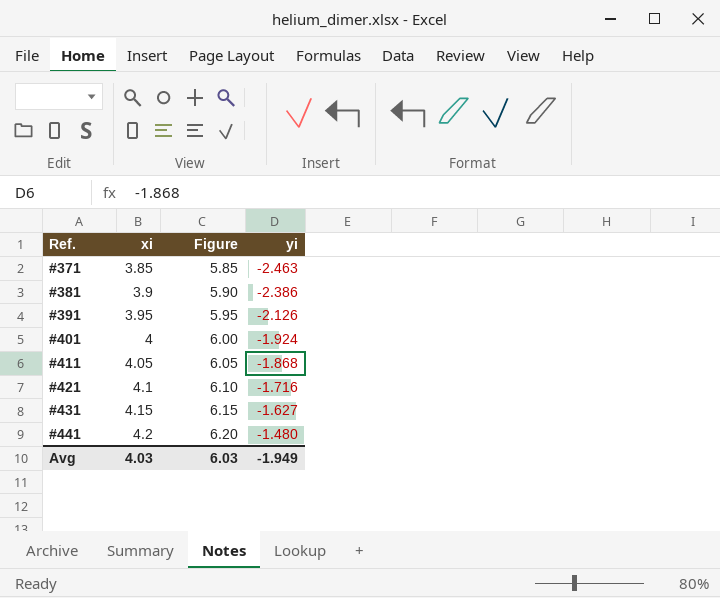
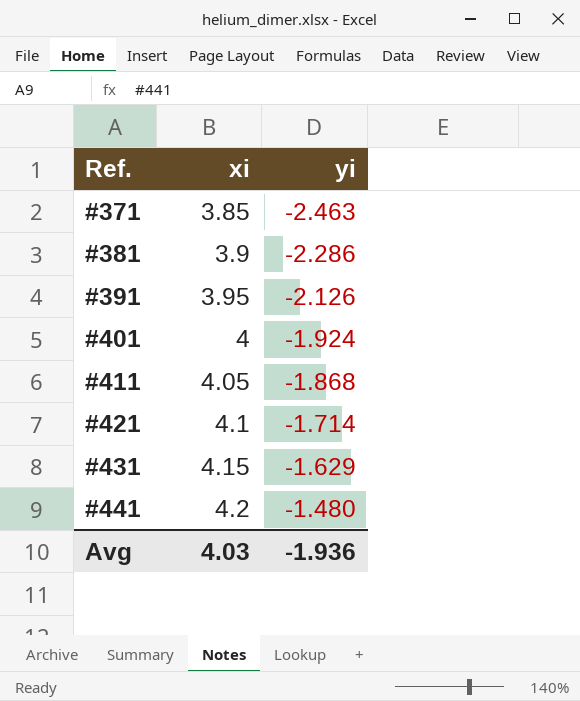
column Figure | formula: [xi] + 2 -> none
#381 | yi: -2.386 -> -2.286
#421 | yi: -1.716 -> -1.714
#431 | yi: -1.627 -> -1.629
Avg | yi: -1.949 -> -1.936

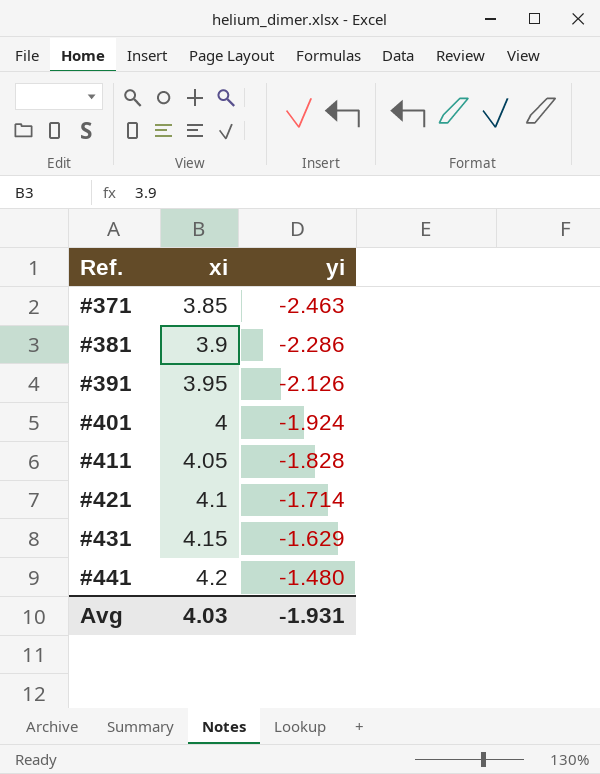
#411 | yi: -1.868 -> -1.828
Avg | yi: -1.936 -> -1.931

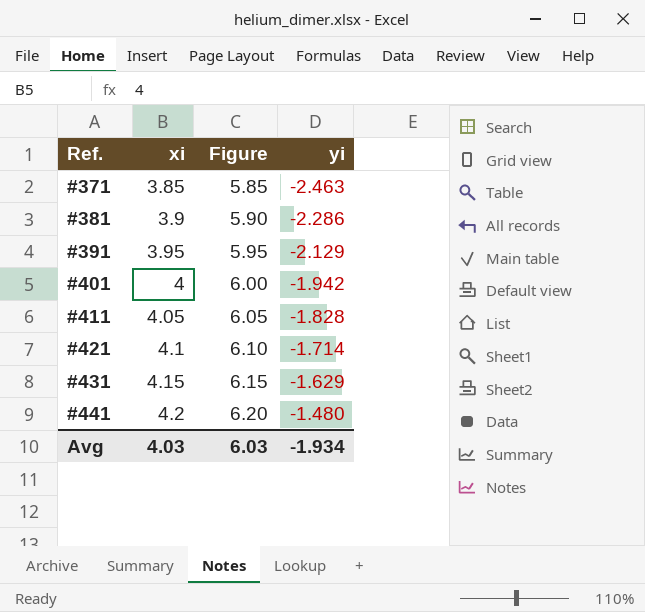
column Figure | formula: none -> [xi] + 2
#391 | yi: -2.126 -> -2.129
#401 | yi: -1.924 -> -1.942
Avg | yi: -1.931 -> -1.934

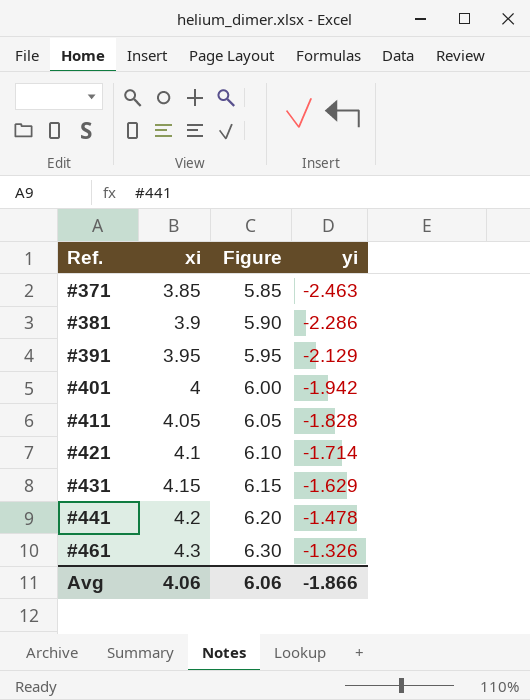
#441 | yi: -1.480 -> -1.478
row #461: none -> 4.3 | 6.30 | -1.326
Avg | xi: 4.03 -> 4.06
Avg | Figure: 6.03 -> 6.06
Avg | yi: -1.934 -> -1.866

